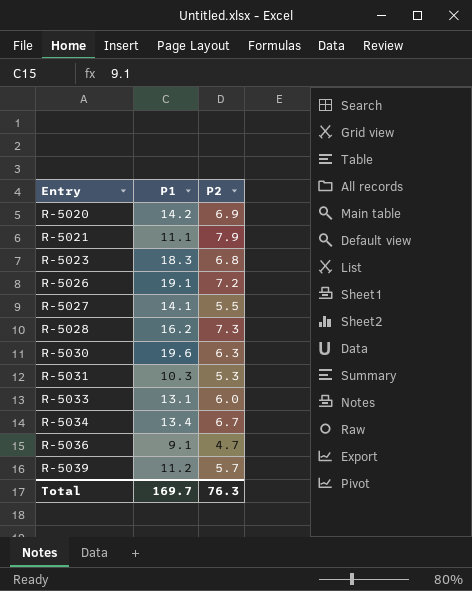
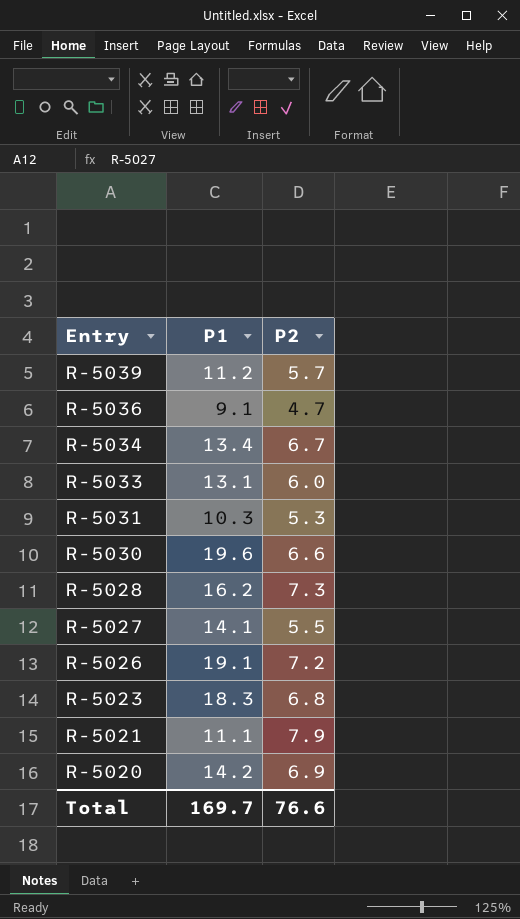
row order: Entry ascending -> Entry descending
R-5030 | P2: 6.3 -> 6.6
Total | P2: 76.3 -> 76.6

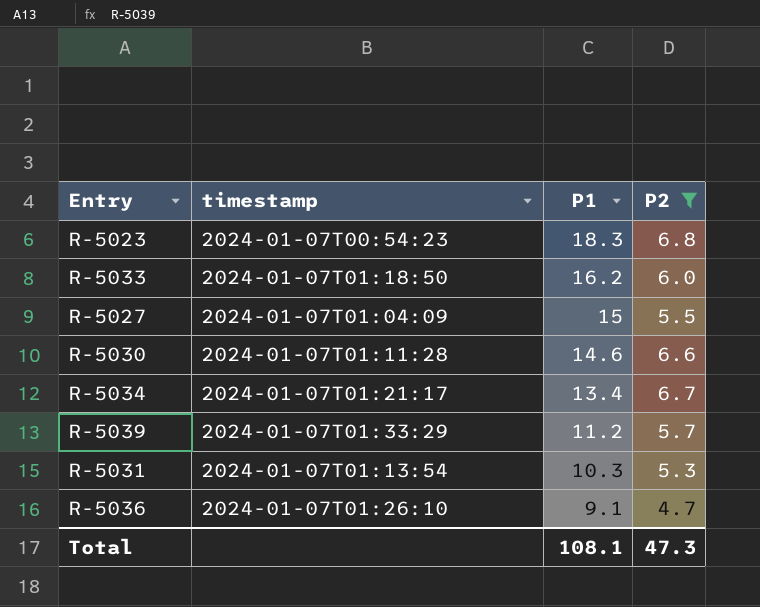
filter: none -> P2 <= 6.8
row order: Entry descending -> P1 descending
column timestamp | position: none -> 2
R-5033 | P1: 13.1 -> 16.2
R-5027 | P1: 14.1 -> 15
R-5030 | P1: 19.6 -> 14.6
Total | P1: 169.7 -> 108.1
Total | P2: 76.6 -> 47.3

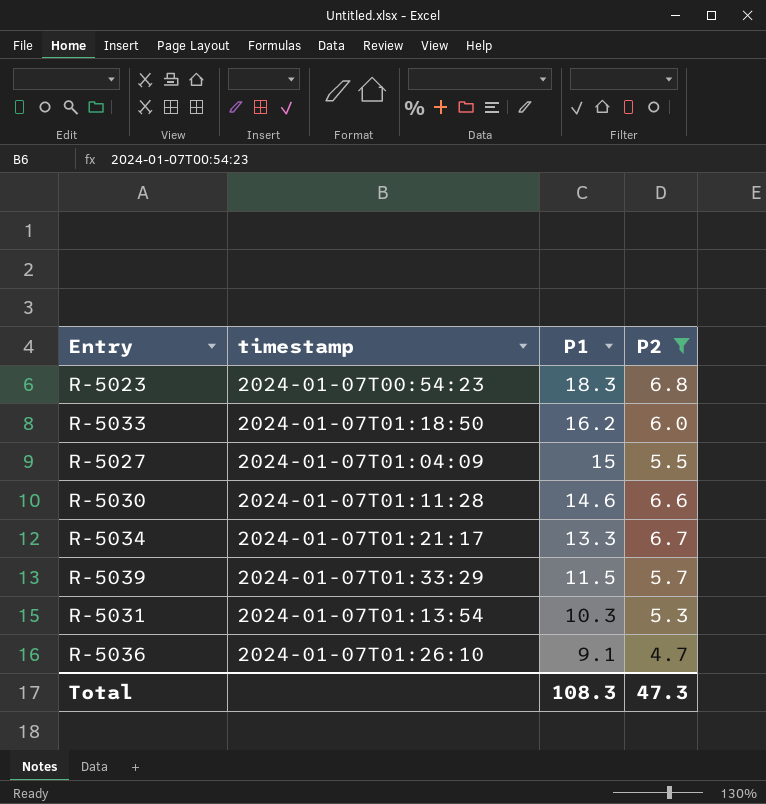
R-5034 | P1: 13.4 -> 13.3
R-5039 | P1: 11.2 -> 11.5
Total | P1: 108.1 -> 108.3

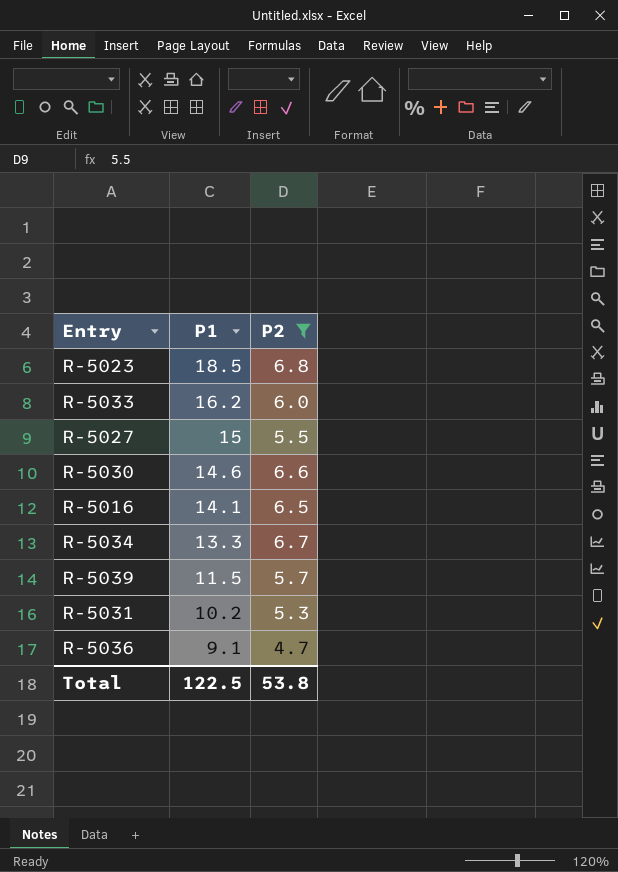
column timestamp | position: 2 -> none
R-5023 | P1: 18.3 -> 18.5
row R-5016: none -> 14.1 | 6.5
R-5031 | P1: 10.3 -> 10.2
Total | P1: 108.3 -> 122.5
Total | P2: 47.3 -> 53.8

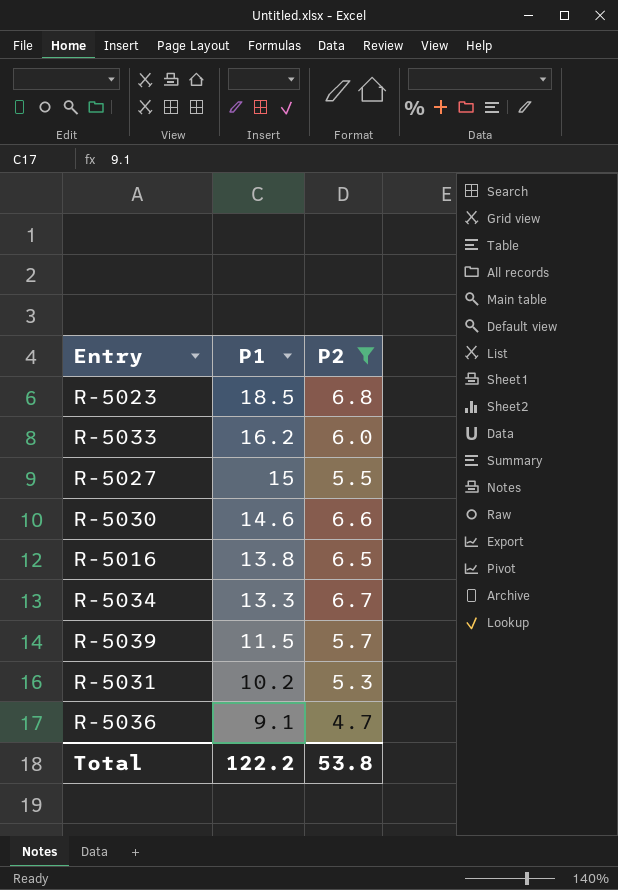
R-5016 | P1: 14.1 -> 13.8
Total | P1: 122.5 -> 122.2

